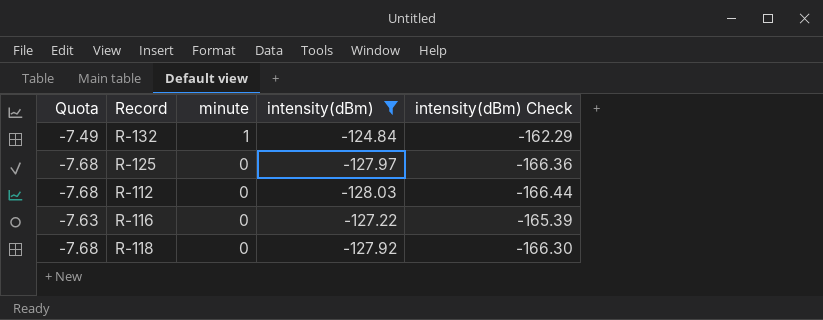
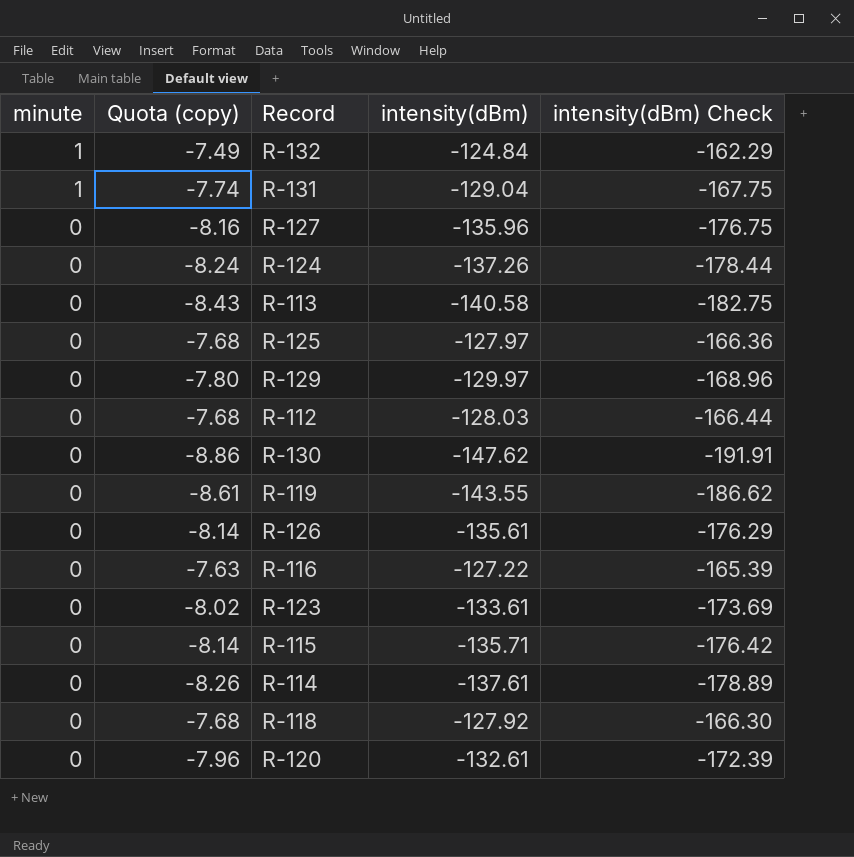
filter: intensity(dBm) >= -128.03 -> none
column minute | position: 3 -> 1
column name: Quota -> Quota (copy)

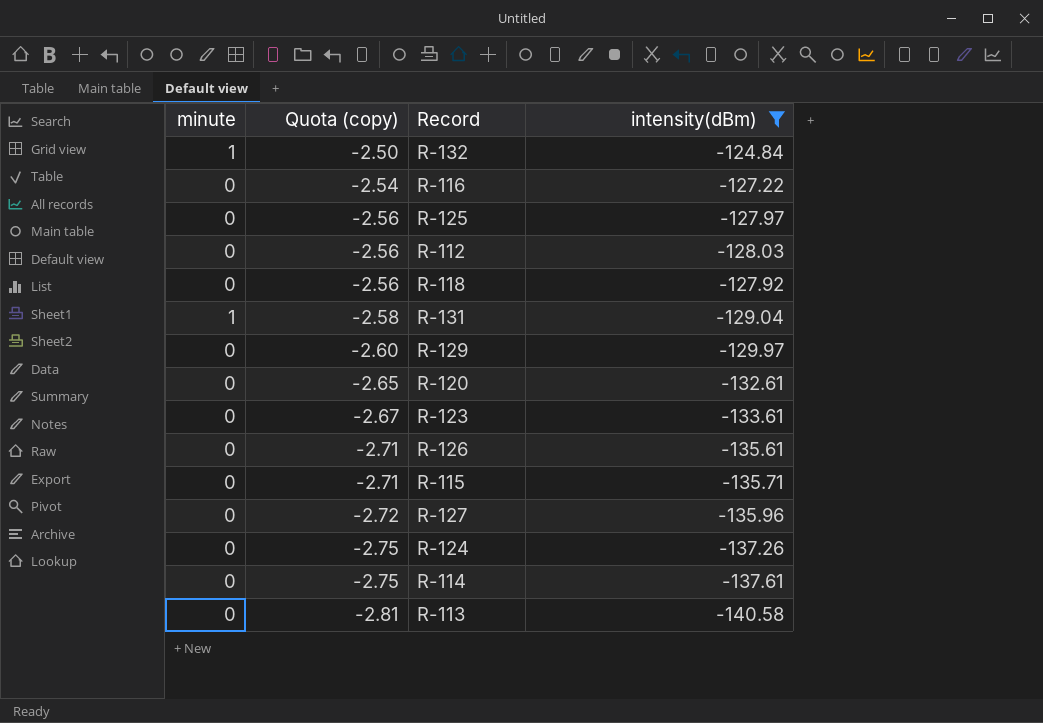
filter: none -> intensity(dBm) >= -140.58
row order: minute descending -> Quota (copy) descending
column intensity(dBm) Check | formula: [intensity(dBm)] * 1.3 -> none
column Quota (copy) | formula: [intensity(dBm)] * 0.06 -> [intensity(dBm)] * 0.02

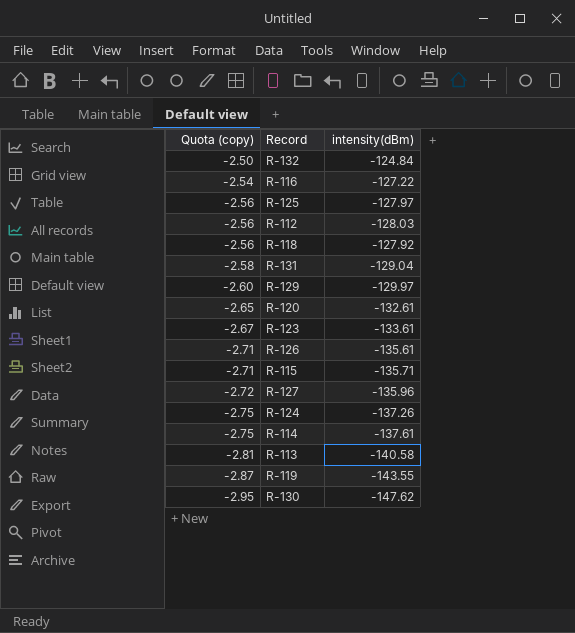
filter: intensity(dBm) >= -140.58 -> none
column minute | position: 1 -> none

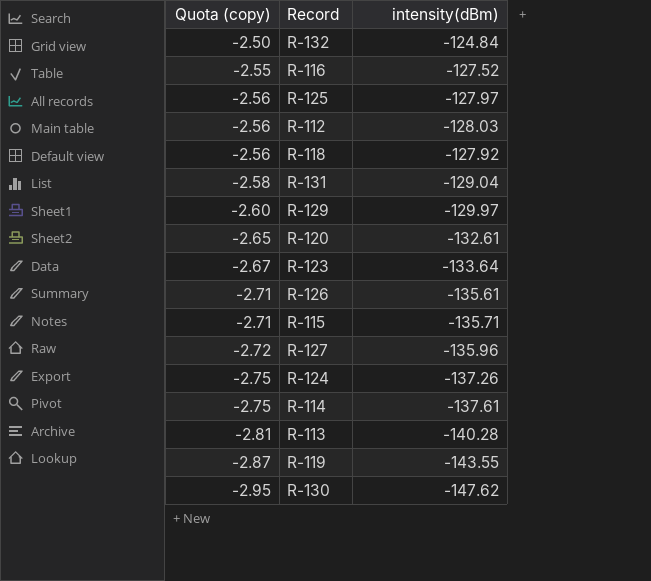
R-116 | Quota (copy): -2.54 -> -2.55
R-116 | intensity(dBm): -127.22 -> -127.52
R-123 | intensity(dBm): -133.61 -> -133.64
R-113 | intensity(dBm): -140.58 -> -140.28

